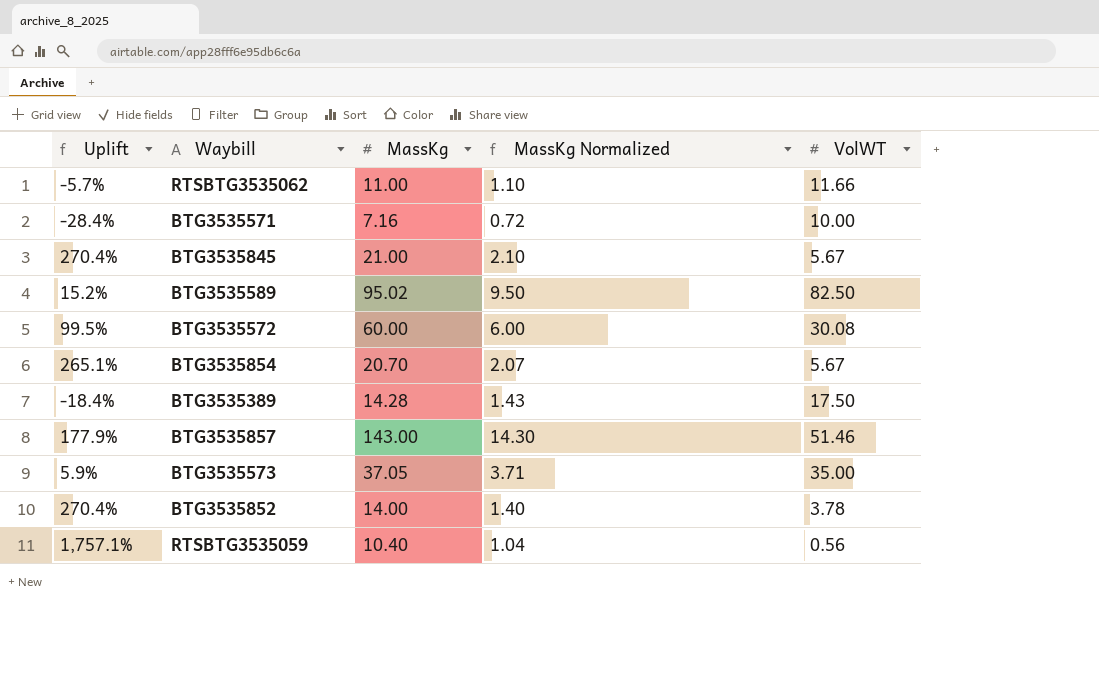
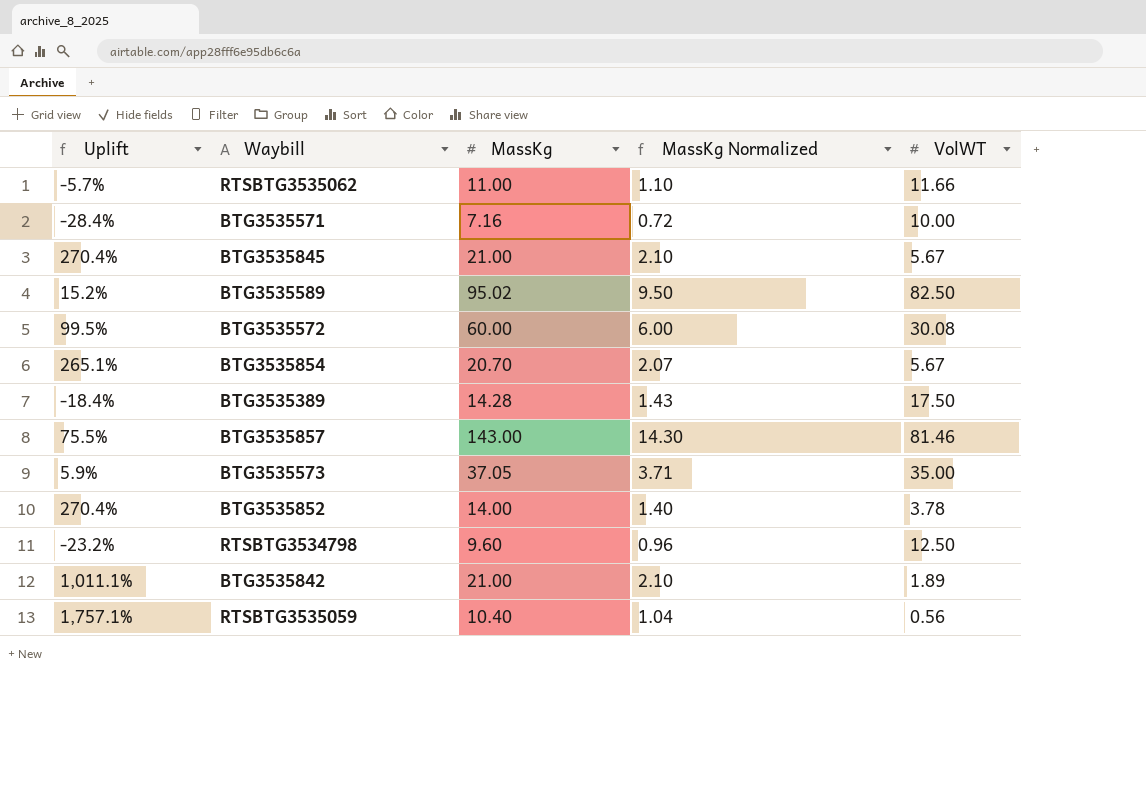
BTG3535857 | Uplift: 177.9% -> 75.5%
BTG3535857 | VolWT: 51.46 -> 81.46
row RTSBTG3534798: none -> -23.2% | 9.60 | 0.96 | 12.50
row BTG3535842: none -> 1,011.1% | 21.00 | 2.10 | 1.89

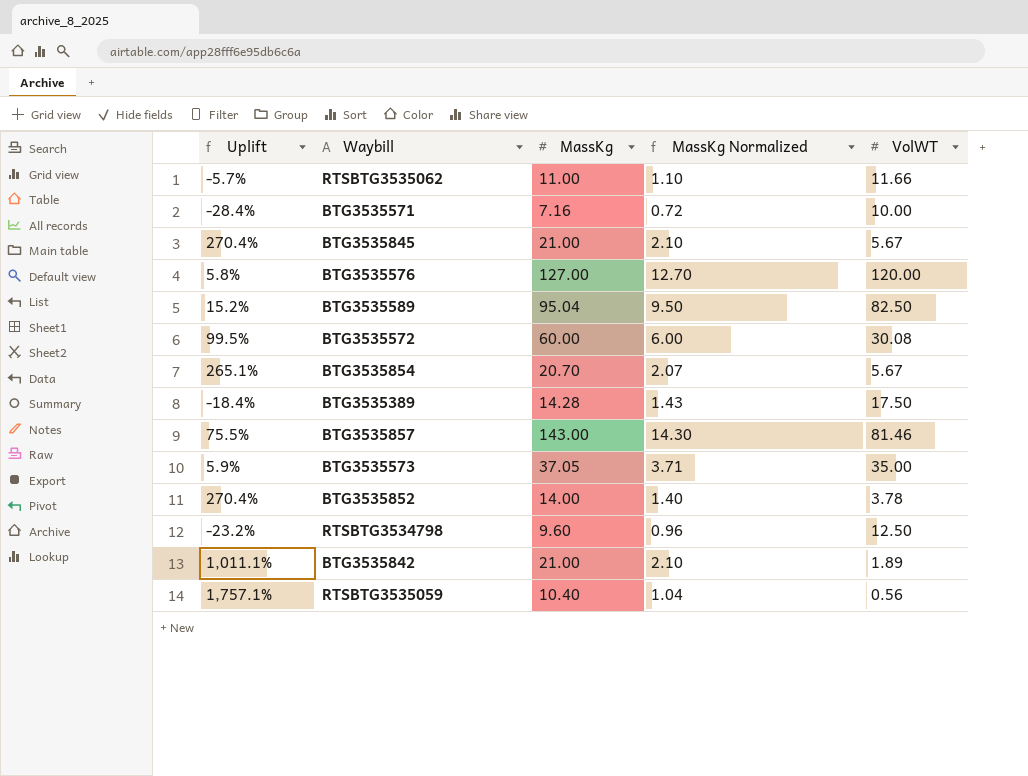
row BTG3535576: none -> 5.8% | 127.00 | 12.70 | 120.00
BTG3535589 | MassKg: 95.02 -> 95.04

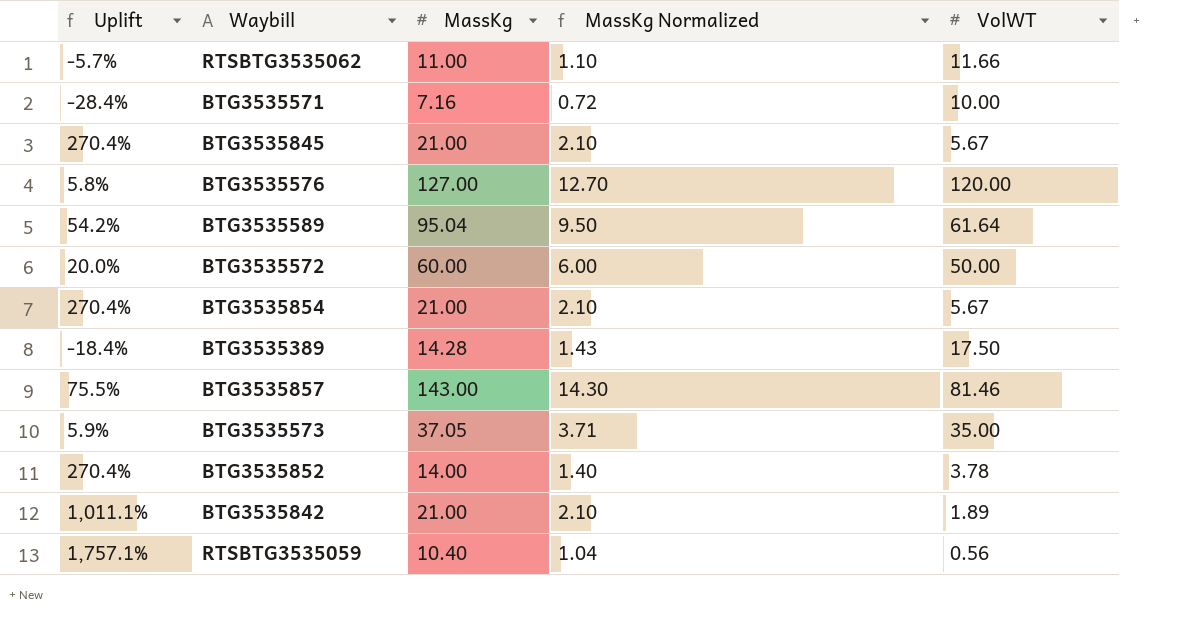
row RTSBTG3534798: -23.2% | 9.60 | 0.96 | 12.50 -> none
BTG3535589 | Uplift: 15.2% -> 54.2%
BTG3535589 | VolWT: 82.50 -> 61.64
BTG3535572 | Uplift: 99.5% -> 20.0%
BTG3535572 | VolWT: 30.08 -> 50.00
BTG3535854 | Uplift: 265.1% -> 270.4%
BTG3535854 | MassKg: 20.70 -> 21.00
BTG3535854 | MassKg Normalized: 2.07 -> 2.10

